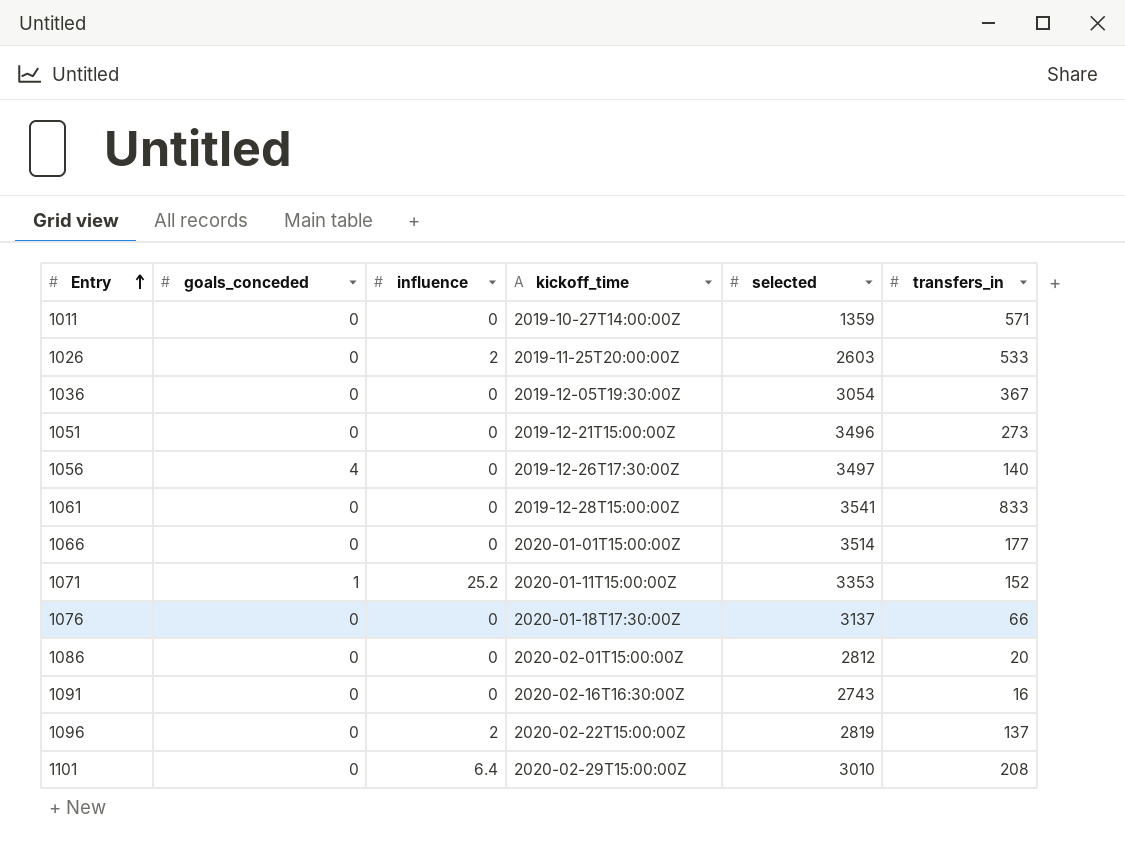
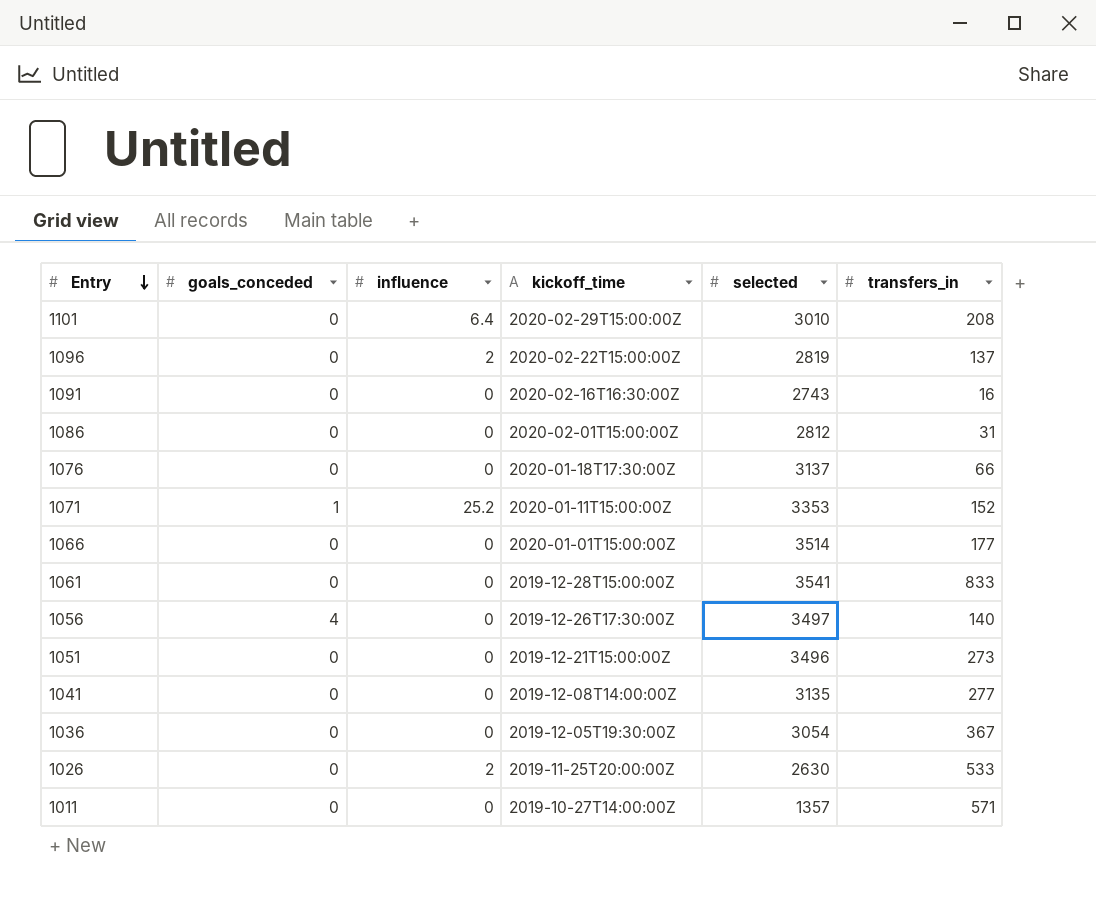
row order: Entry ascending -> Entry descending
1086 | transfers_in: 20 -> 31
row 1041: none -> 0 | 0 | 2019-12-08T14:00:00Z | 3135 | 277
1026 | selected: 2603 -> 2630
1011 | selected: 1359 -> 1357

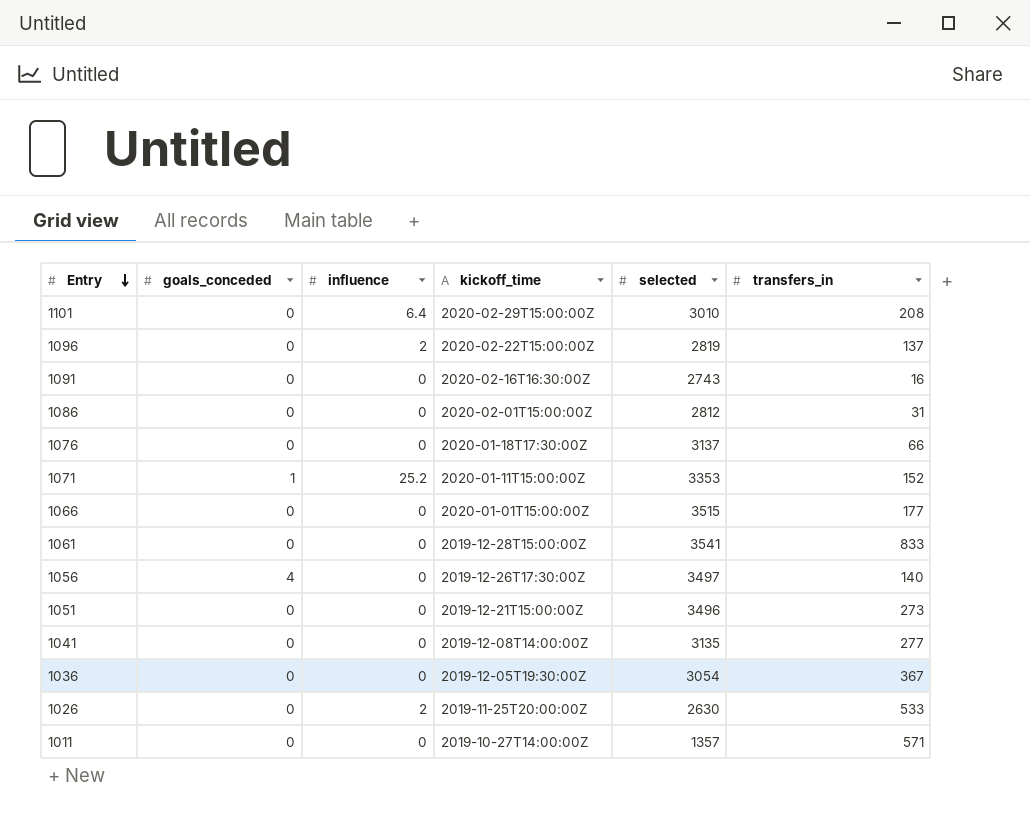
1066 | selected: 3514 -> 3515

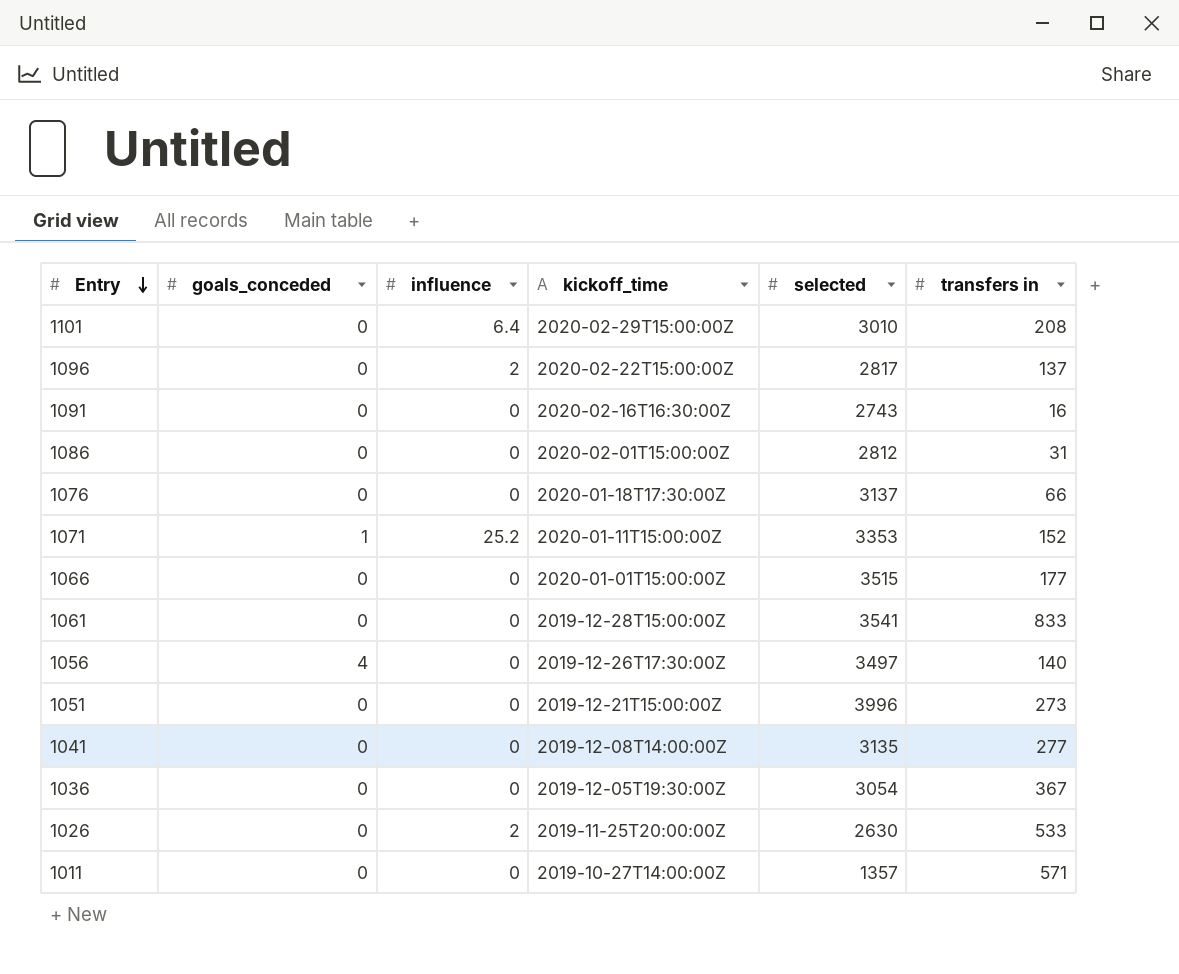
column name: transfers_in -> transfers in
1096 | selected: 2819 -> 2817
1051 | selected: 3496 -> 3996

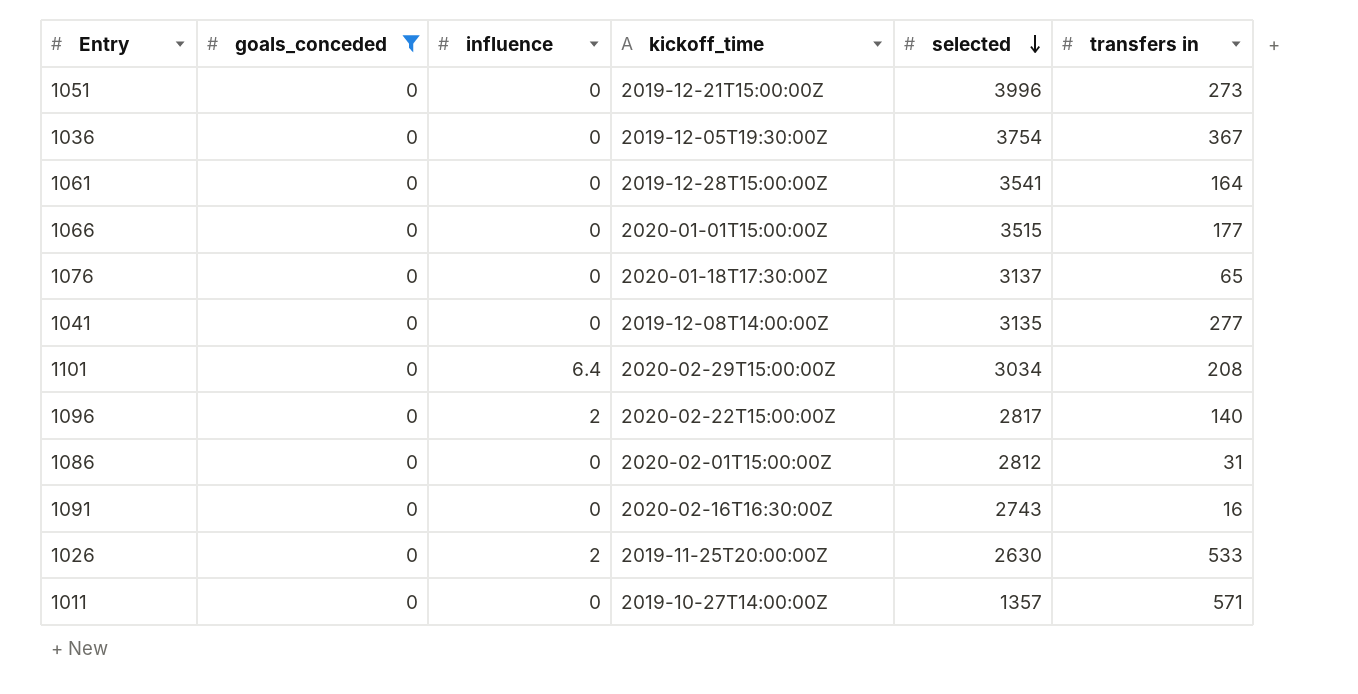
filter: none -> goals_conceded = 0
row order: Entry descending -> selected descending
1036 | selected: 3054 -> 3754
1061 | transfers in: 833 -> 164
1076 | transfers in: 66 -> 65
1101 | selected: 3010 -> 3034
1096 | transfers in: 137 -> 140

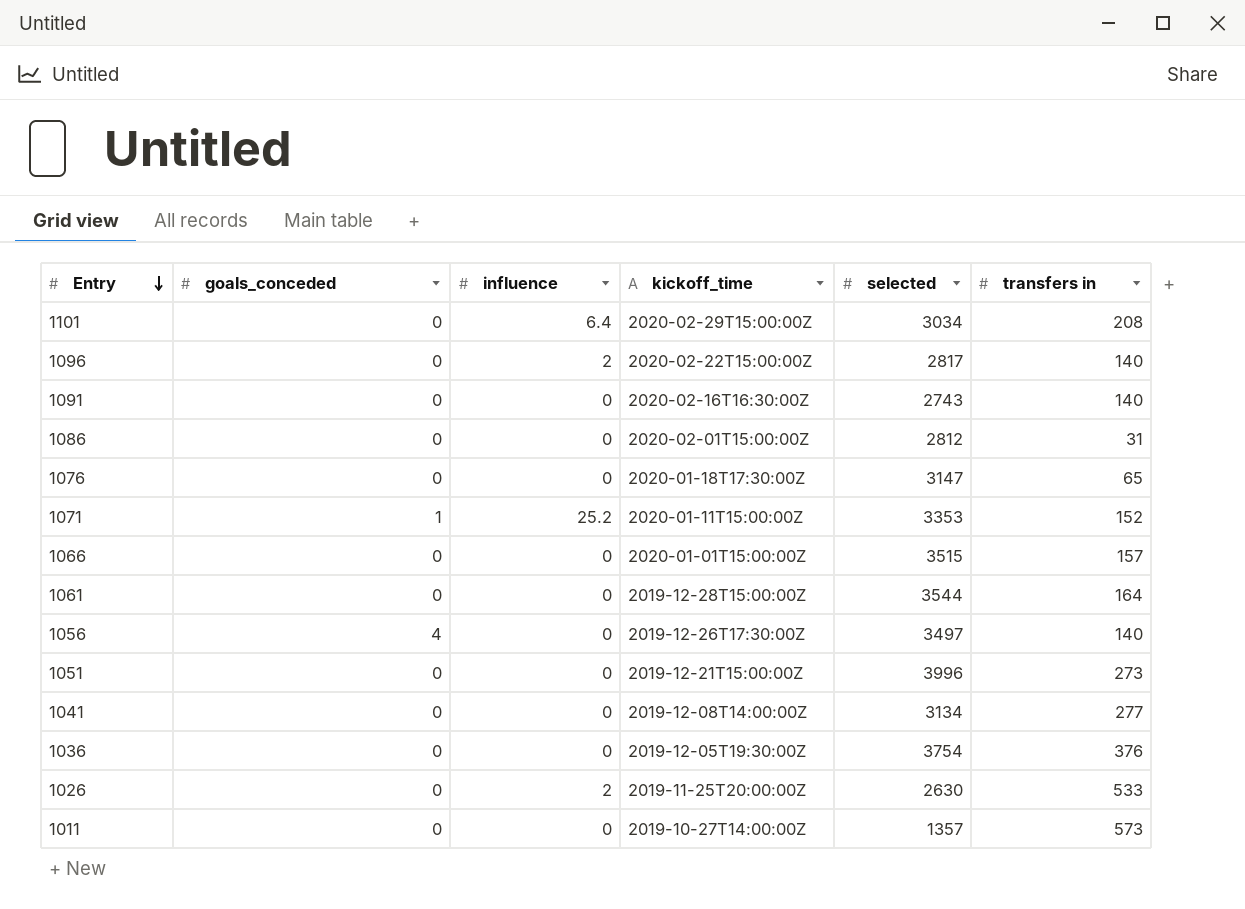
filter: goals_conceded = 0 -> none
row order: selected descending -> Entry descending
1091 | transfers in: 16 -> 140
1076 | selected: 3137 -> 3147
1066 | transfers in: 177 -> 157
1061 | selected: 3541 -> 3544
1041 | selected: 3135 -> 3134
1036 | transfers in: 367 -> 376
1011 | transfers in: 571 -> 573

